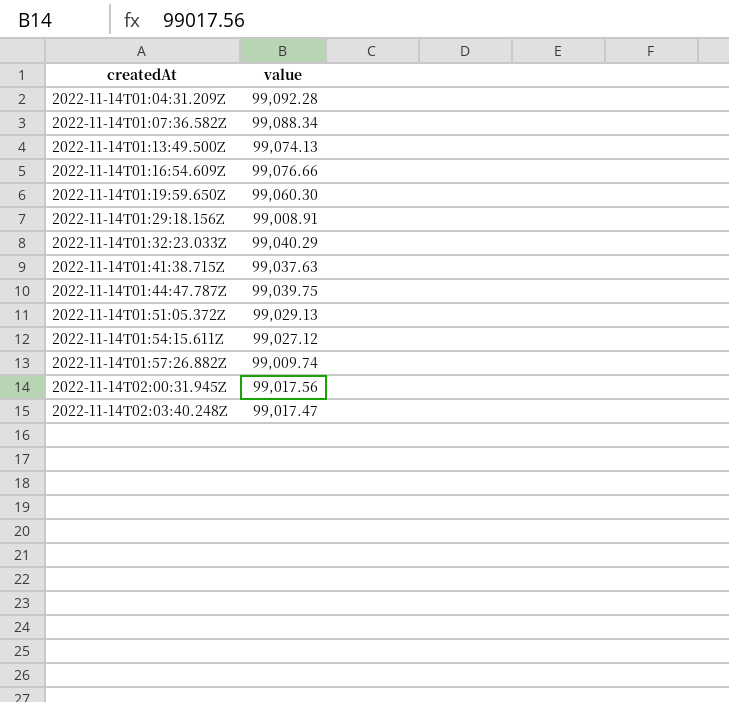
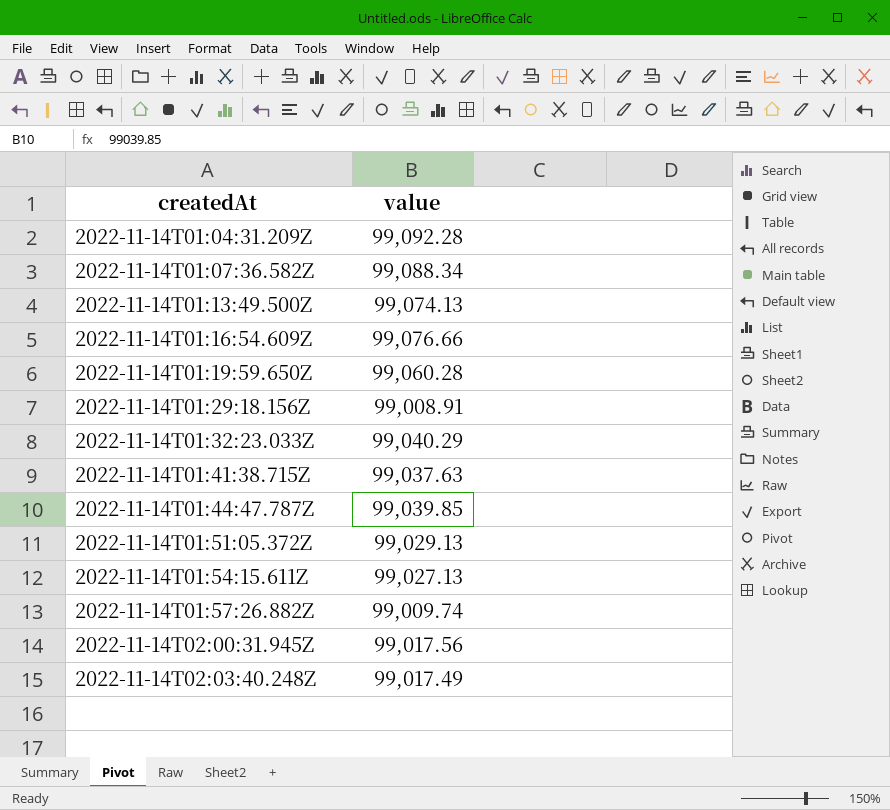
2022-11-14T01:19:59.650Z | value: 99,060.30 -> 99,060.28
2022-11-14T01:44:47.787Z | value: 99,039.75 -> 99,039.85
2022-11-14T01:54:15.611Z | value: 99,027.12 -> 99,027.13
2022-11-14T02:03:40.248Z | value: 99,017.47 -> 99,017.49

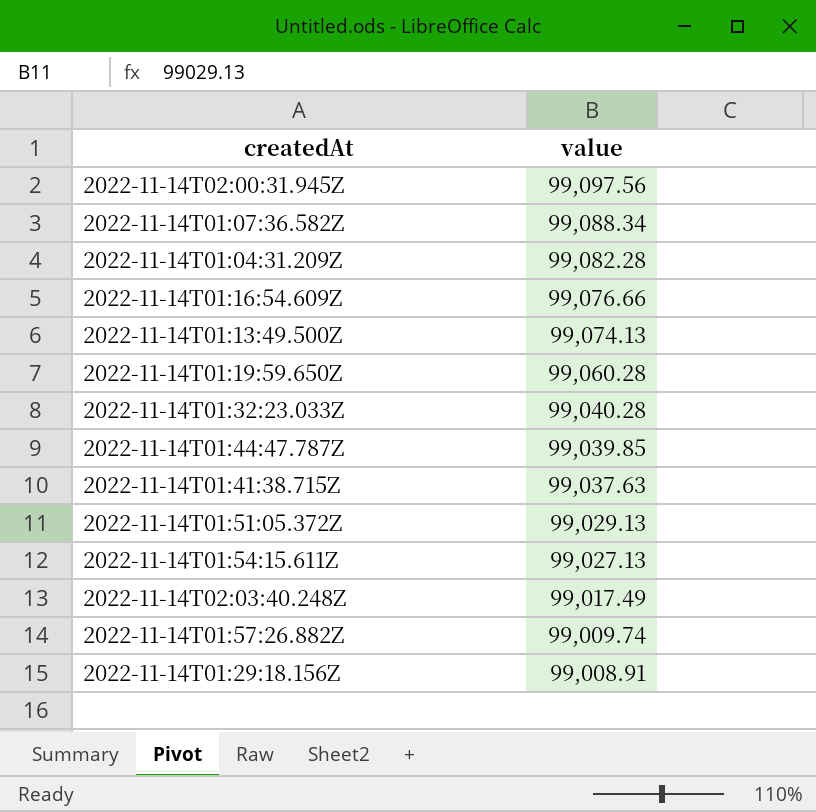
row order: createdAt ascending -> value descending
2022-11-14T02:00:31.945Z | value: 99,017.56 -> 99,097.56
2022-11-14T01:04:31.209Z | value: 99,092.28 -> 99,082.28
2022-11-14T01:32:23.033Z | value: 99,040.29 -> 99,040.28

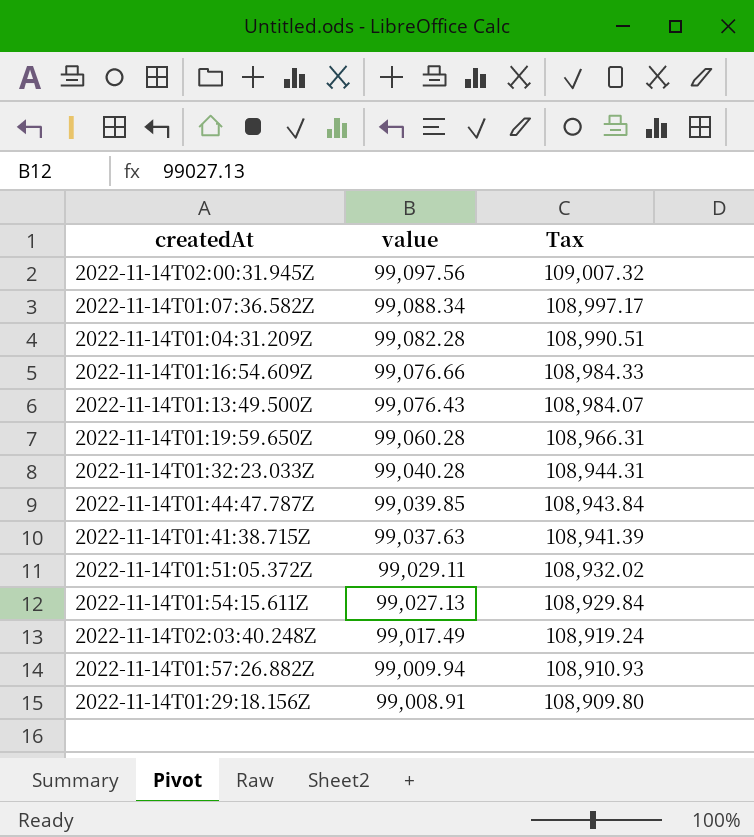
column Tax | formula: none -> [value] * 1.1
2022-11-14T01:13:49.500Z | value: 99,074.13 -> 99,076.43
2022-11-14T01:51:05.372Z | value: 99,029.13 -> 99,029.11
2022-11-14T01:57:26.882Z | value: 99,009.74 -> 99,009.94

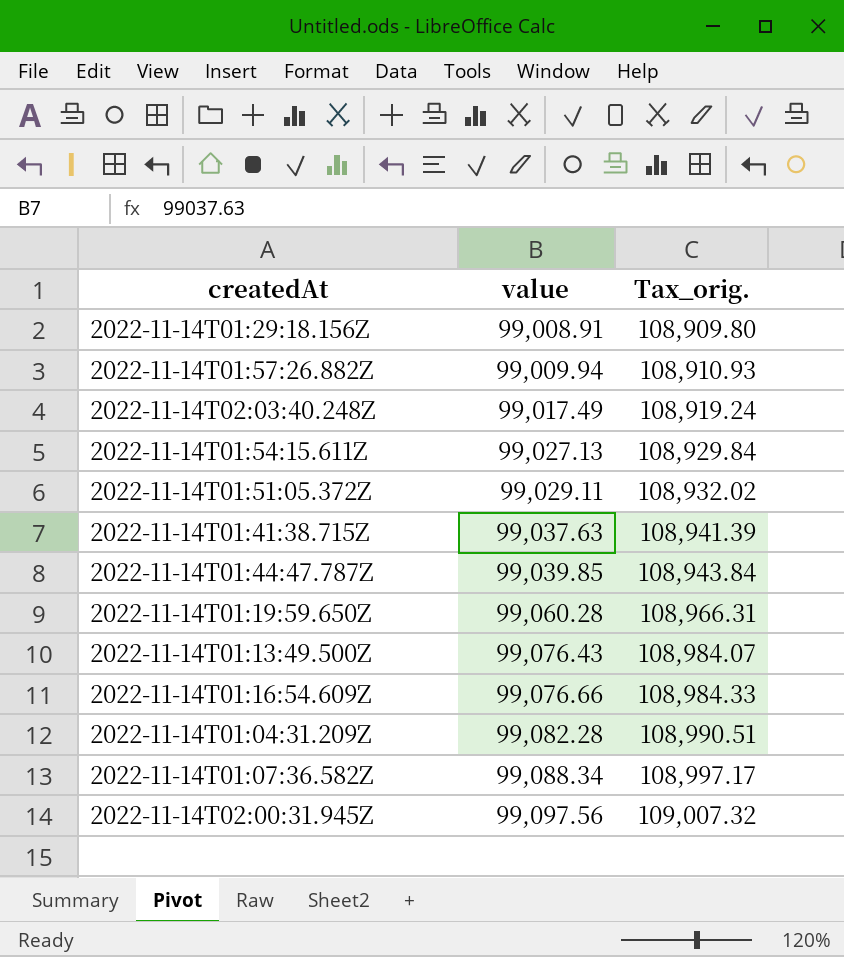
row order: value descending -> value ascending
column name: Tax -> Tax_orig.
row 2022-11-14T01:32:23.033Z: 99,040.28 | 108,944.31 -> none

